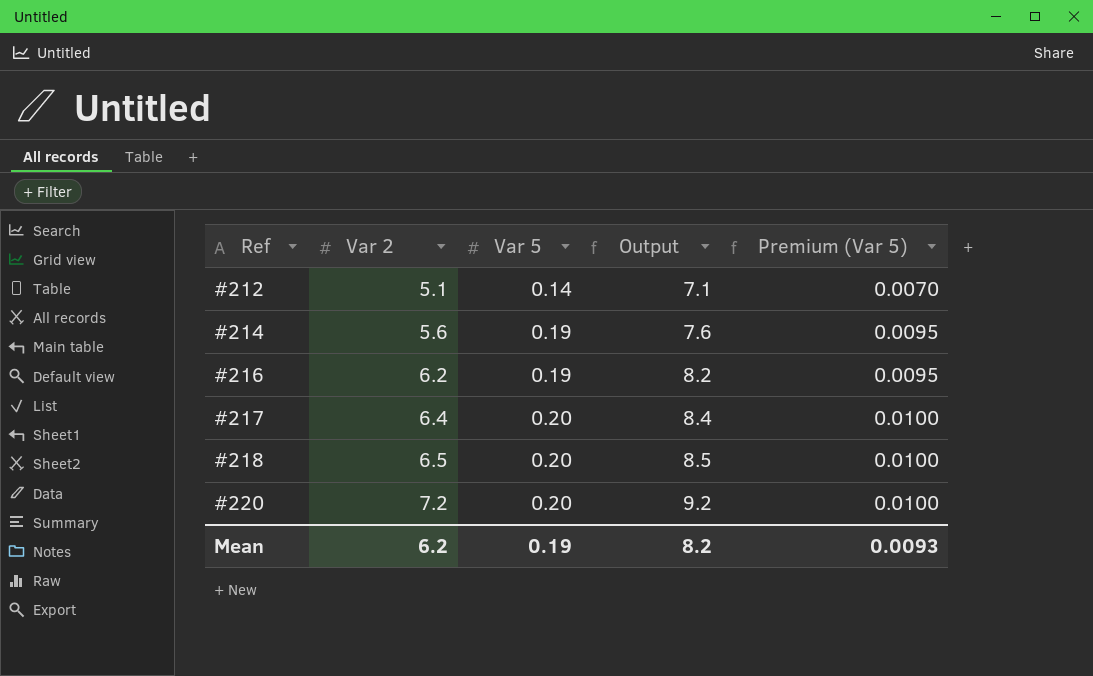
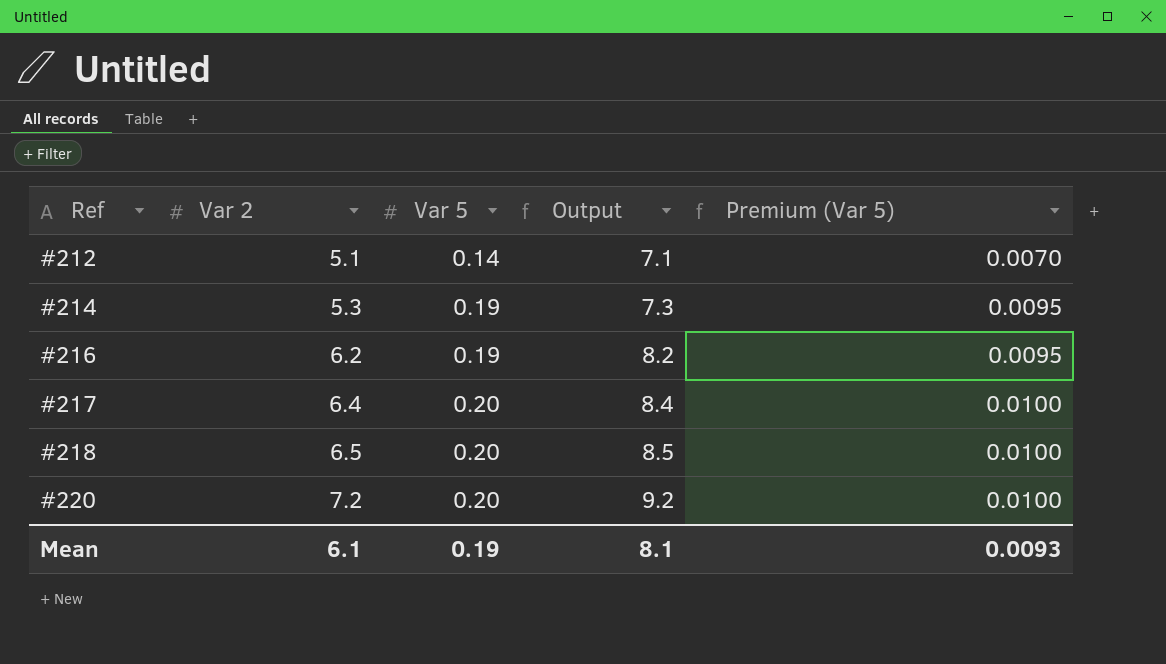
#214 | Var 2: 5.6 -> 5.3
#214 | Output: 7.6 -> 7.3
Mean | Var 2: 6.2 -> 6.1
Mean | Output: 8.2 -> 8.1

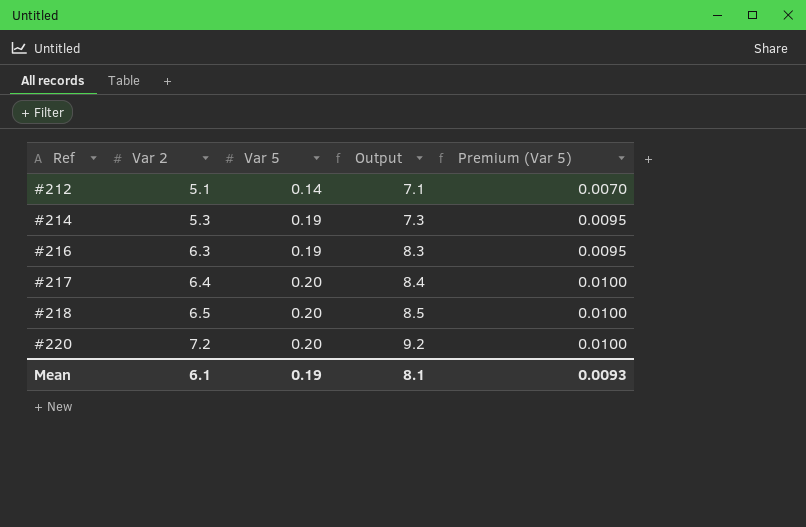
#216 | Var 2: 6.2 -> 6.3
#216 | Output: 8.2 -> 8.3

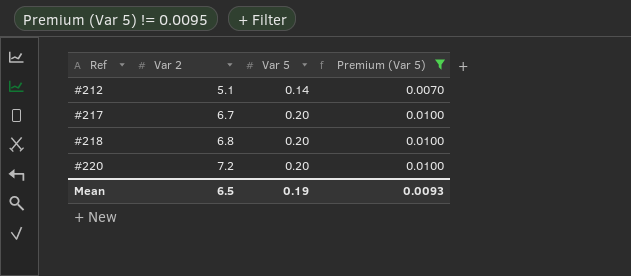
filter: none -> Premium (Var 5) != 0.0095
column Output | formula: [Var 2] + 2 -> none
#217 | Var 2: 6.4 -> 6.7
#218 | Var 2: 6.5 -> 6.8
Mean | Var 2: 6.1 -> 6.5

